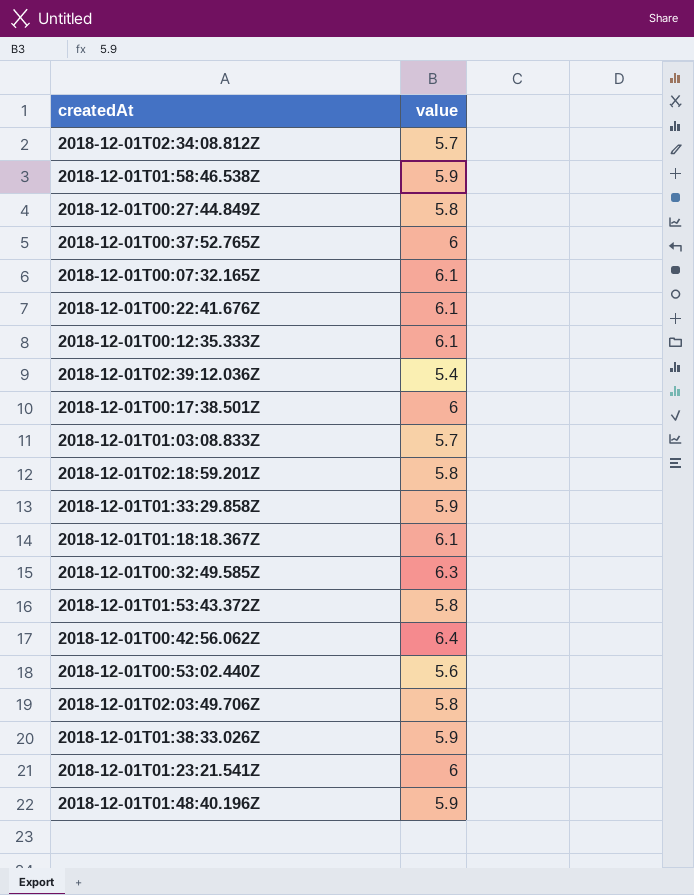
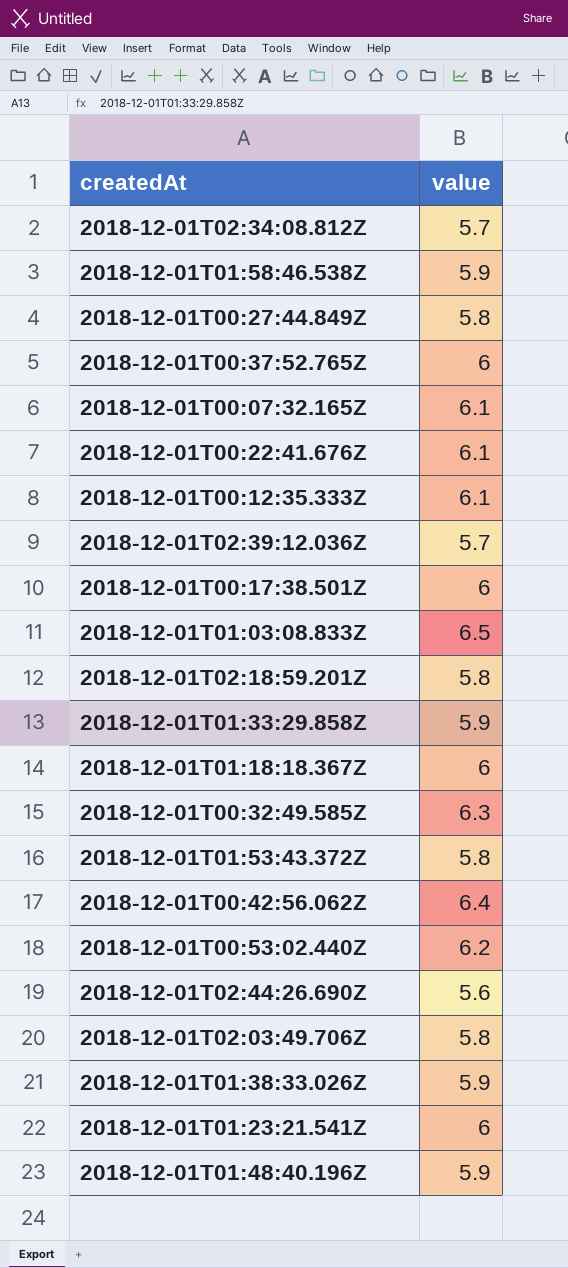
2018-12-01T02:39:12.036Z | value: 5.4 -> 5.7
2018-12-01T01:03:08.833Z | value: 5.7 -> 6.5
2018-12-01T01:18:18.367Z | value: 6.1 -> 6
2018-12-01T00:53:02.440Z | value: 5.6 -> 6.2
row 2018-12-01T02:44:26.690Z: none -> 5.6

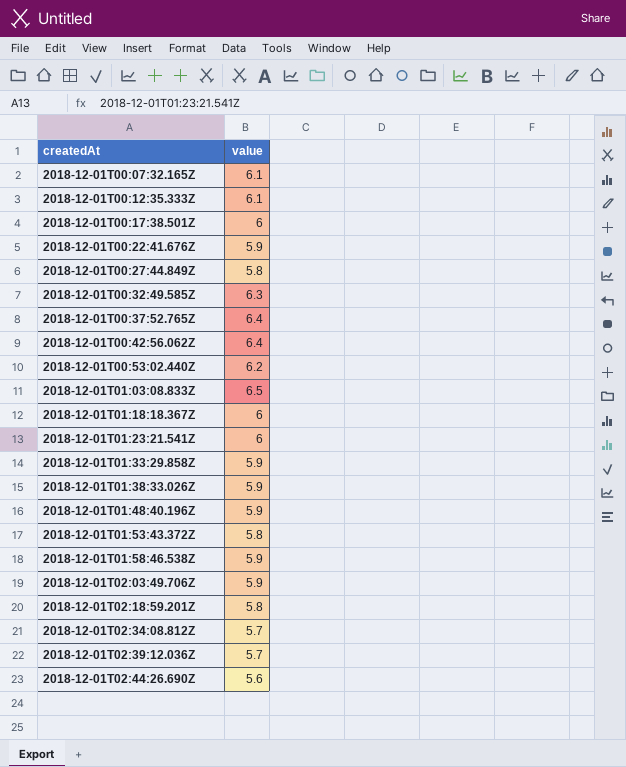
row order: none -> createdAt ascending
2018-12-01T00:22:41.676Z | value: 6.1 -> 5.9
2018-12-01T00:37:52.765Z | value: 6 -> 6.4
2018-12-01T02:03:49.706Z | value: 5.8 -> 5.9

